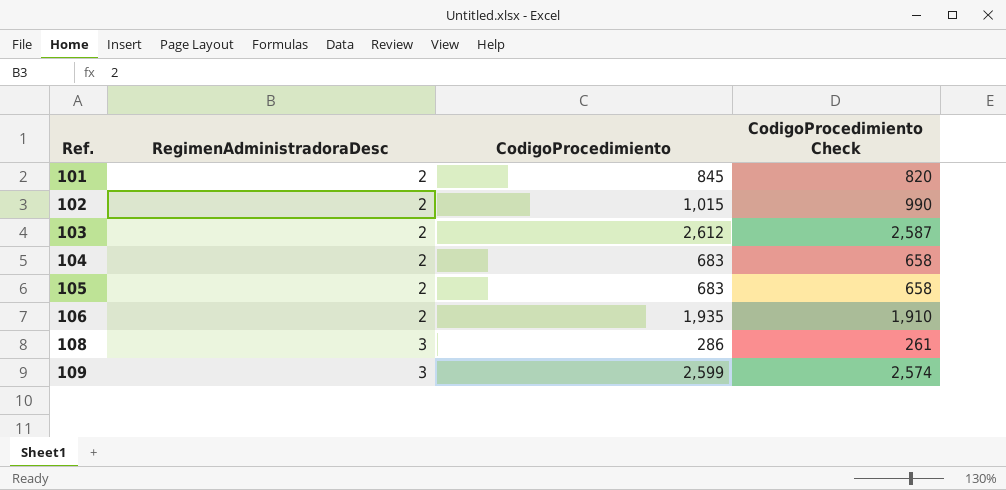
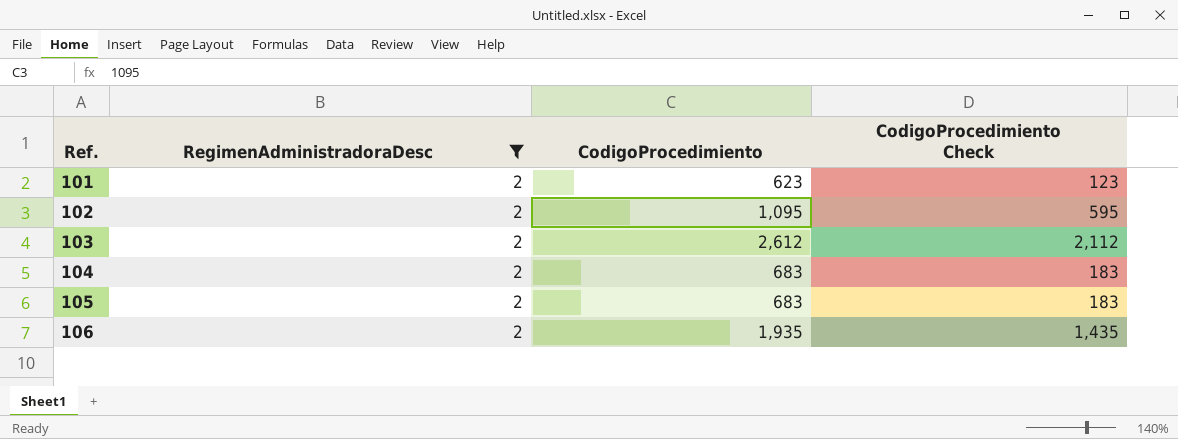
filter: none -> RegimenAdministradoraDesc = 2
column CodigoProcedimiento Check | formula: [CodigoProcedimiento] - 25 -> [CodigoProcedimiento] - 500
101 | CodigoProcedimiento: 845 -> 623
102 | CodigoProcedimiento: 1,015 -> 1,095

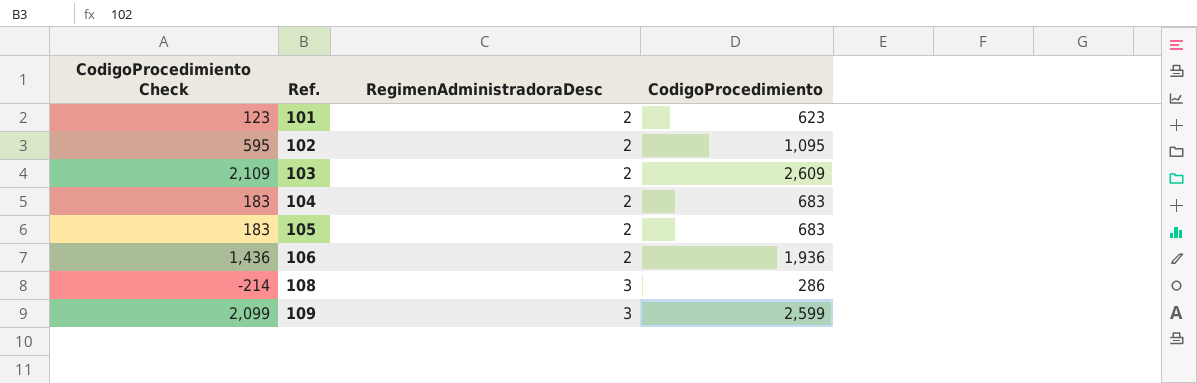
filter: RegimenAdministradoraDesc = 2 -> none
column CodigoProcedimiento Check | position: 4 -> 1
103 | CodigoProcedimiento Check: 2,112 -> 2,109
103 | CodigoProcedimiento: 2,612 -> 2,609
106 | CodigoProcedimiento Check: 1,435 -> 1,436
106 | CodigoProcedimiento: 1,935 -> 1,936

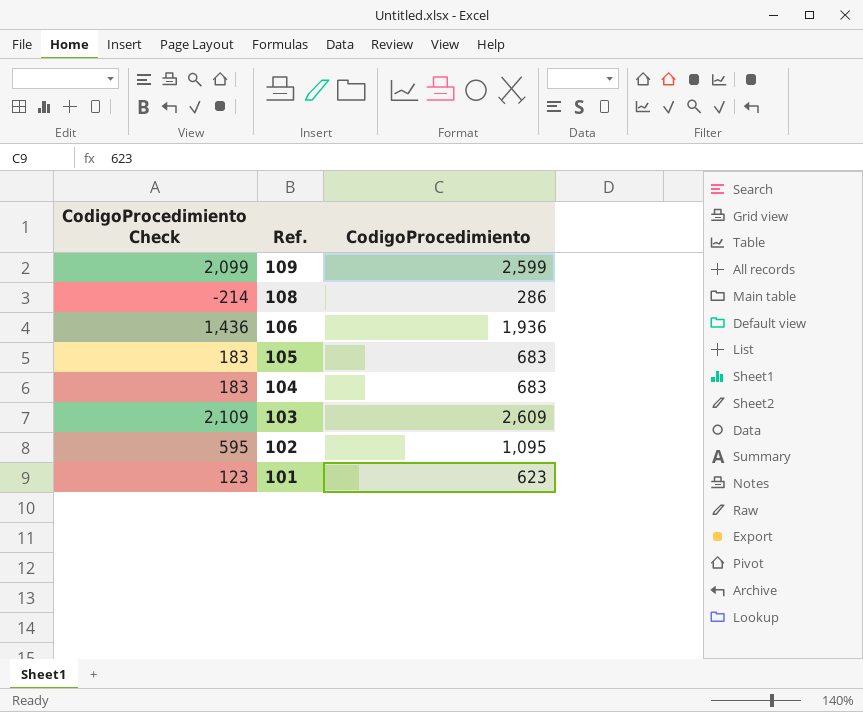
row order: Ref. ascending -> Ref. descending
column RegimenAdministradoraDesc | position: 3 -> none

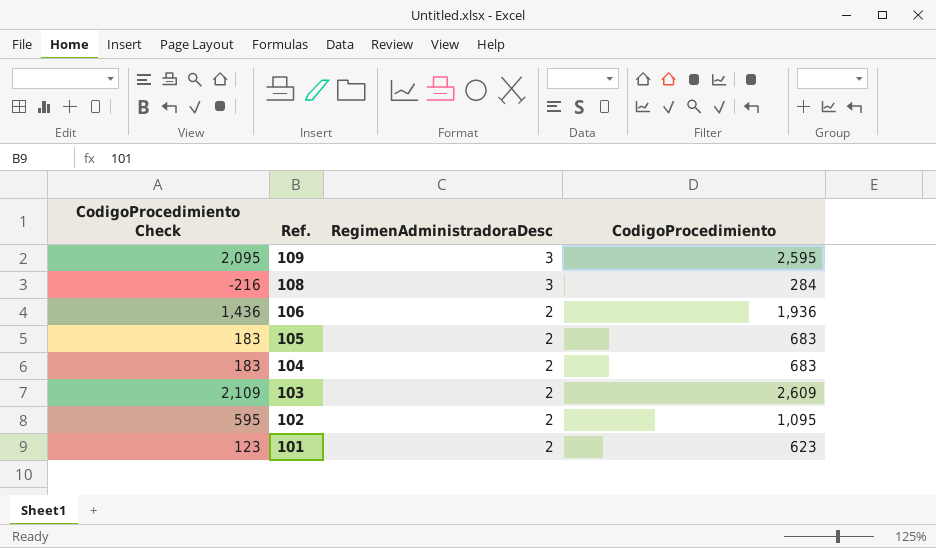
column RegimenAdministradoraDesc | position: none -> 3
109 | CodigoProcedimiento Check: 2,099 -> 2,095
109 | CodigoProcedimiento: 2,599 -> 2,595
108 | CodigoProcedimiento Check: -214 -> -216
108 | CodigoProcedimiento: 286 -> 284

